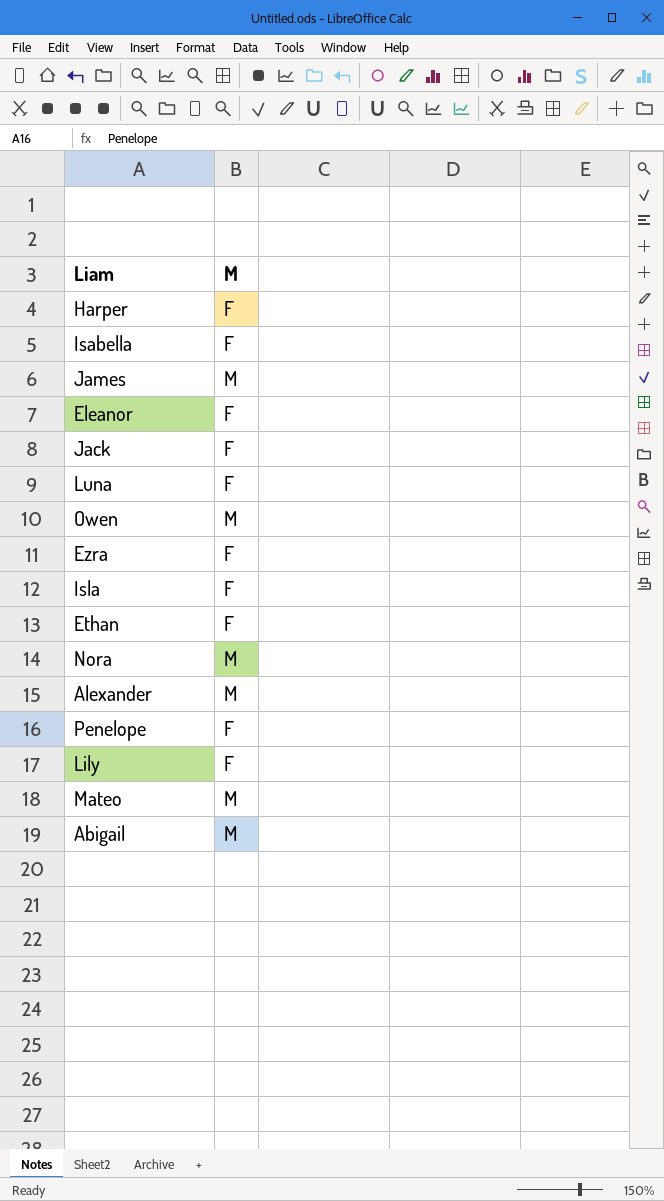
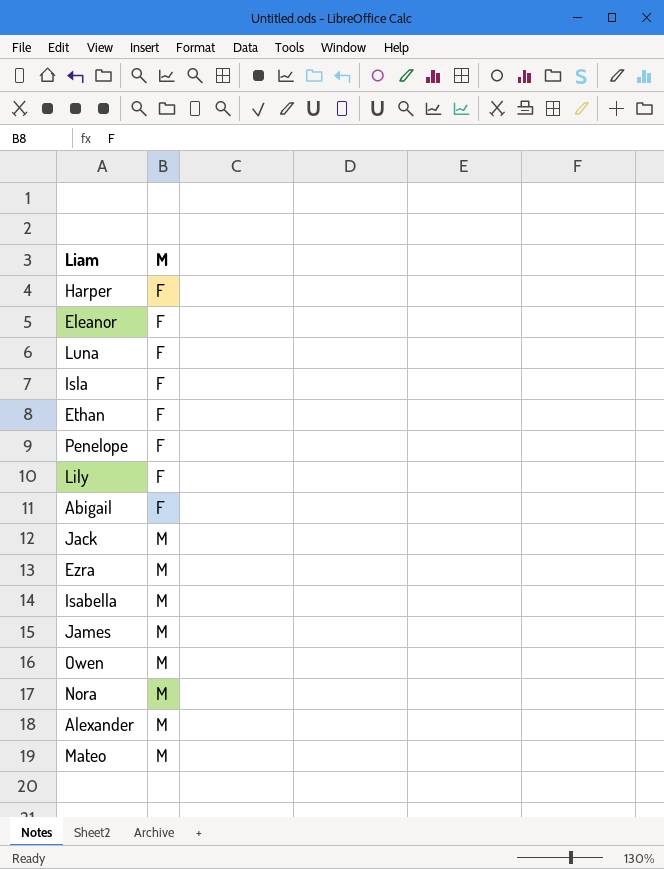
row order: none -> M ascending
Abigail | M: M -> F
Jack | M: F -> M
Ezra | M: F -> M
Isabella | M: F -> M

